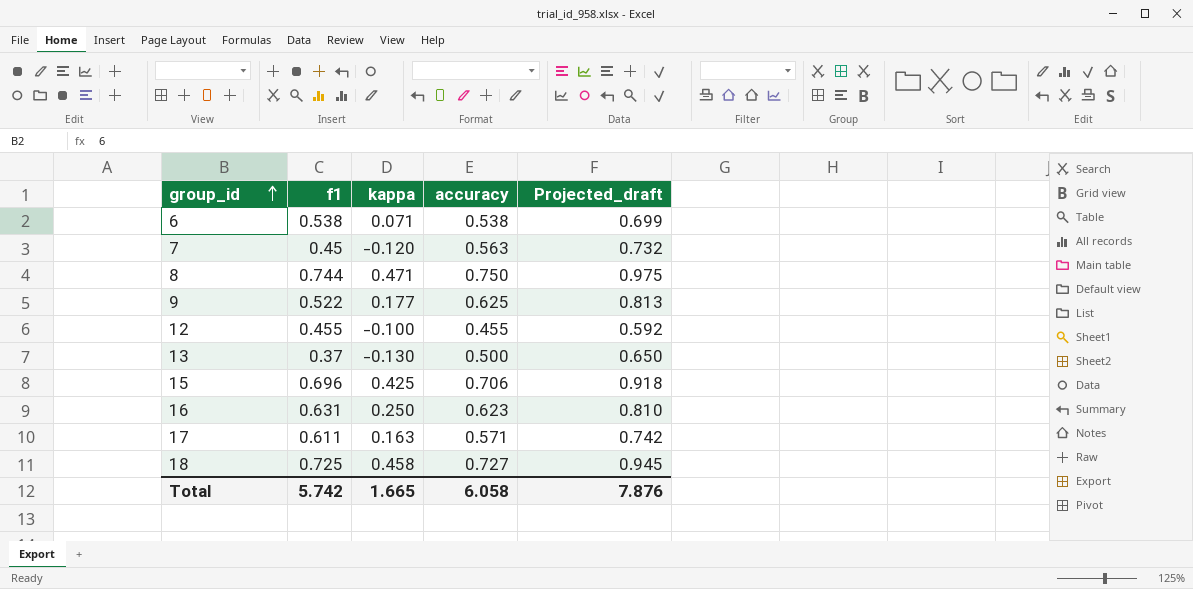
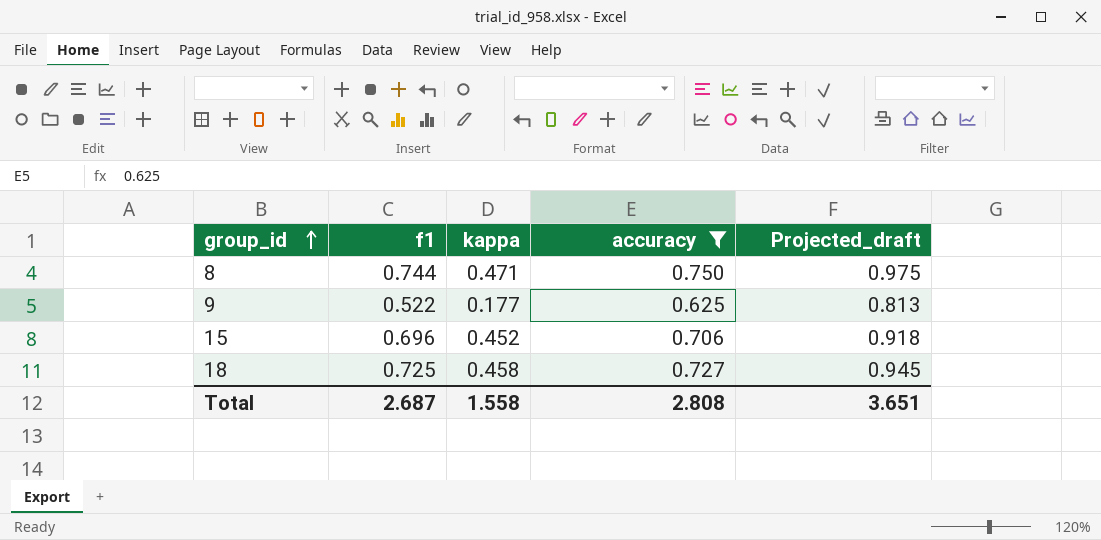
filter: none -> accuracy >= 0.625
15 | kappa: 0.425 -> 0.452
Total | f1: 5.742 -> 2.687
Total | kappa: 1.665 -> 1.558
Total | accuracy: 6.058 -> 2.808
Total | Projected_draft: 7.876 -> 3.651

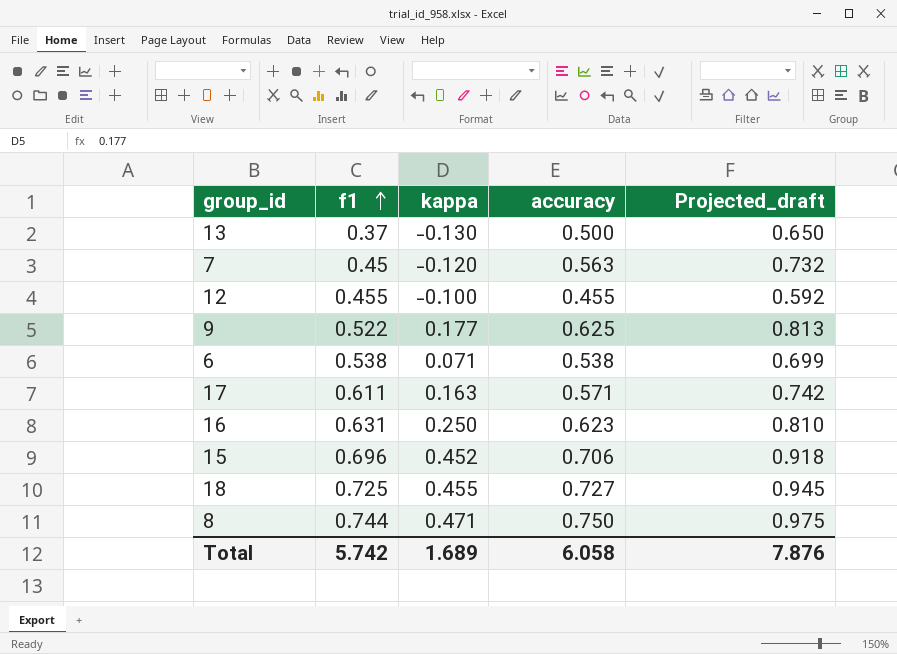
filter: accuracy >= 0.625 -> none
row order: group_id ascending -> f1 ascending
18 | kappa: 0.458 -> 0.455
Total | f1: 2.687 -> 5.742
Total | kappa: 1.558 -> 1.689
Total | accuracy: 2.808 -> 6.058
Total | Projected_draft: 3.651 -> 7.876

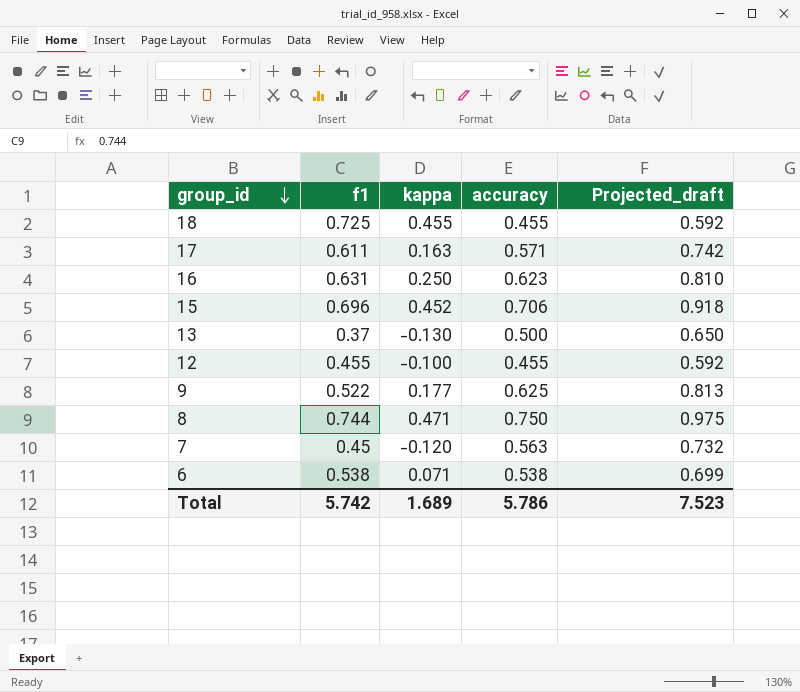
row order: f1 ascending -> group_id descending
18 | accuracy: 0.727 -> 0.455
18 | Projected_draft: 0.945 -> 0.592
Total | accuracy: 6.058 -> 5.786
Total | Projected_draft: 7.876 -> 7.523

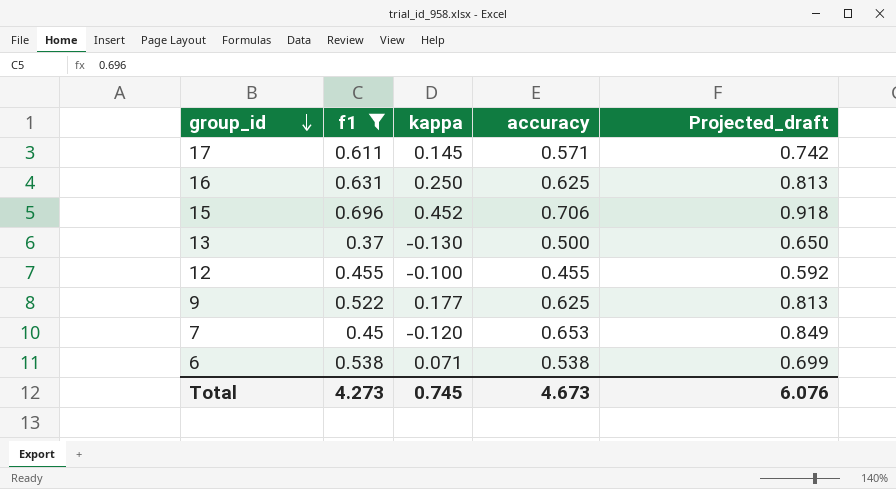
filter: none -> f1 <= 0.696
17 | kappa: 0.163 -> 0.145
16 | accuracy: 0.623 -> 0.625
16 | Projected_draft: 0.810 -> 0.813
7 | accuracy: 0.563 -> 0.653
7 | Projected_draft: 0.732 -> 0.849
Total | f1: 5.742 -> 4.273
Total | kappa: 1.689 -> 0.745
Total | accuracy: 5.786 -> 4.673
Total | Projected_draft: 7.523 -> 6.076

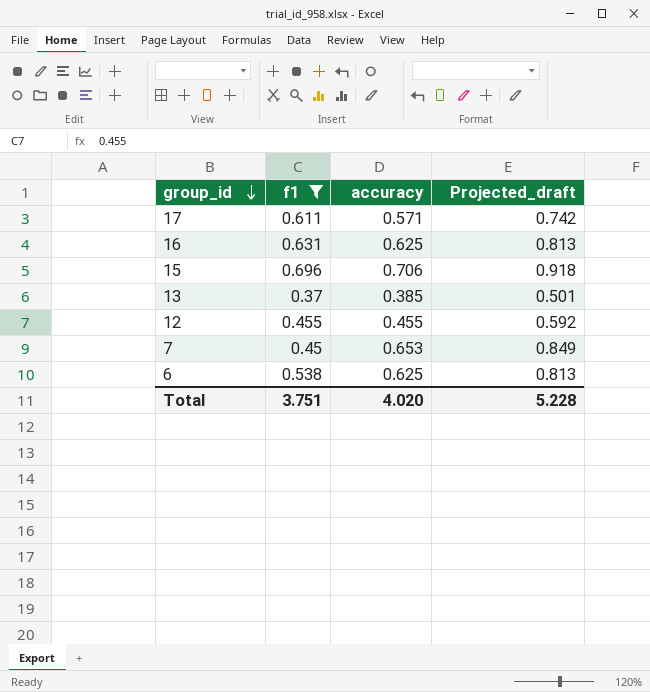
column kappa | position: 3 -> none
row 9: 0.522 | 0.177 | 0.625 | 0.813 -> none
13 | accuracy: 0.500 -> 0.385
13 | Projected_draft: 0.650 -> 0.501
6 | accuracy: 0.538 -> 0.625
6 | Projected_draft: 0.699 -> 0.813
Total | f1: 4.273 -> 3.751
Total | accuracy: 4.673 -> 4.020
Total | Projected_draft: 6.076 -> 5.228

